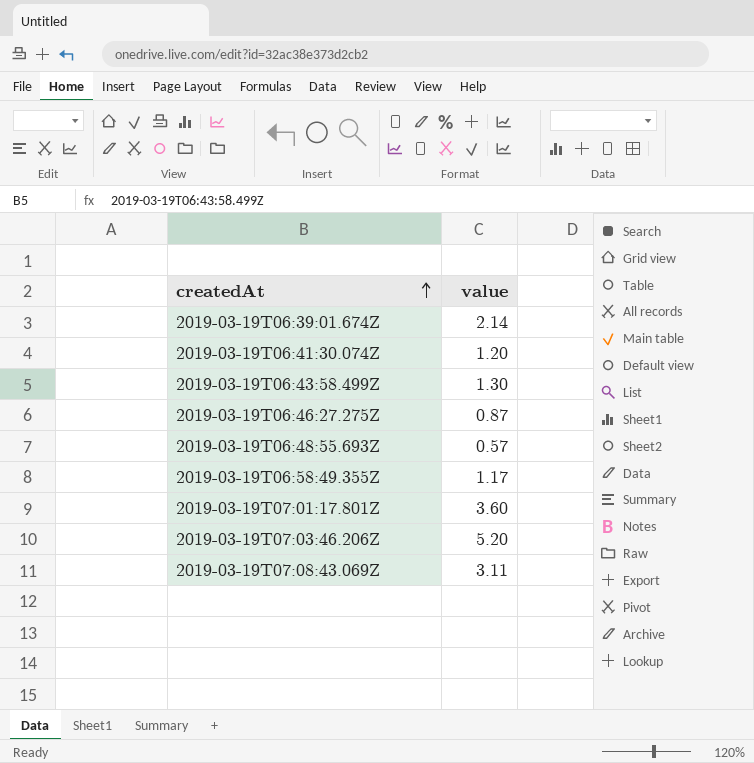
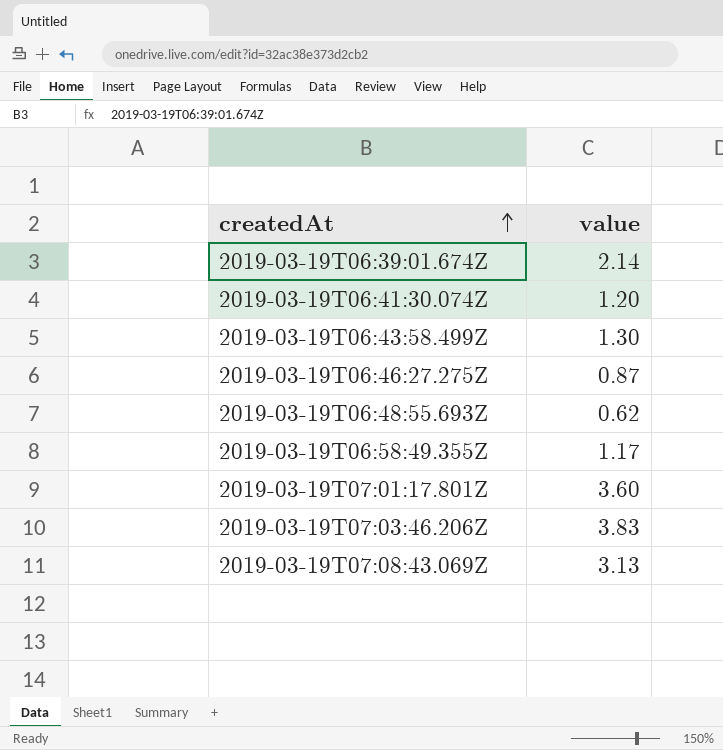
2019-03-19T06:48:55.693Z | value: 0.57 -> 0.62
2019-03-19T07:03:46.206Z | value: 5.20 -> 3.83
2019-03-19T07:08:43.069Z | value: 3.11 -> 3.13

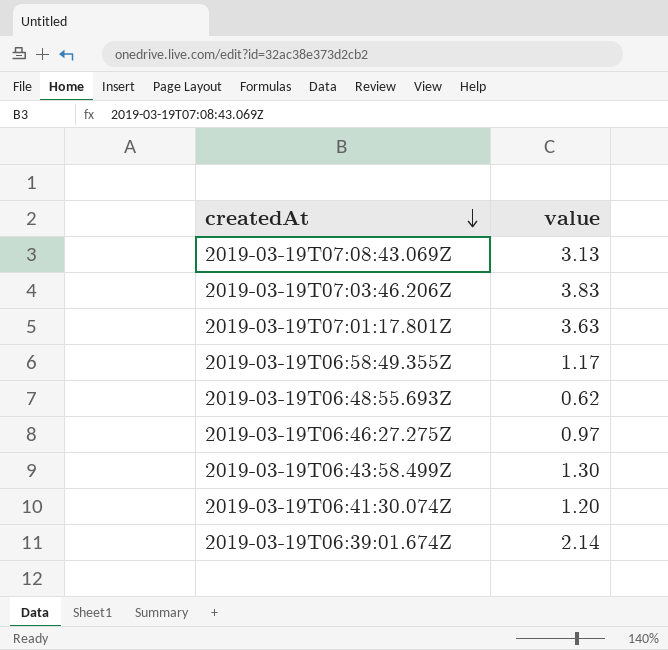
row order: createdAt ascending -> createdAt descending
2019-03-19T07:01:17.801Z | value: 3.60 -> 3.63
2019-03-19T06:46:27.275Z | value: 0.87 -> 0.97

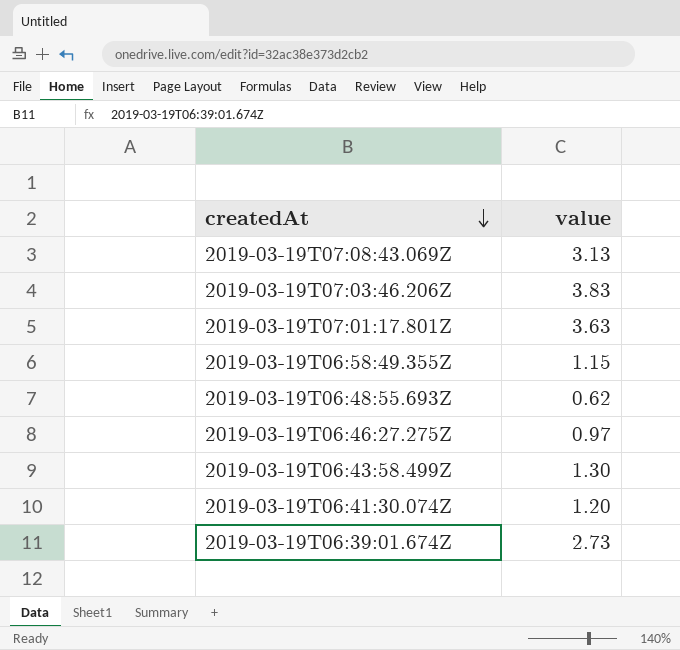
2019-03-19T06:58:49.355Z | value: 1.17 -> 1.15
2019-03-19T06:39:01.674Z | value: 2.14 -> 2.73

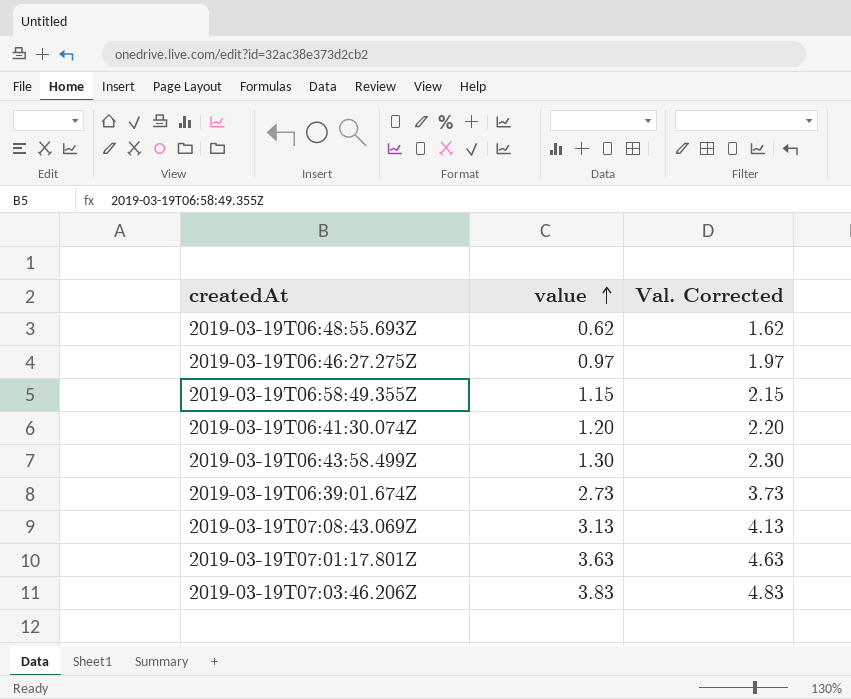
row order: createdAt descending -> value ascending
column Val. Corrected | formula: none -> [value] + 1

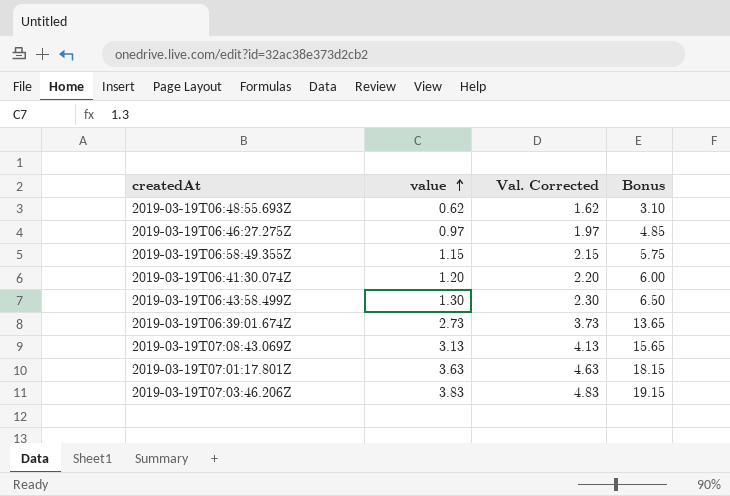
column Bonus | formula: none -> [value] * 5

